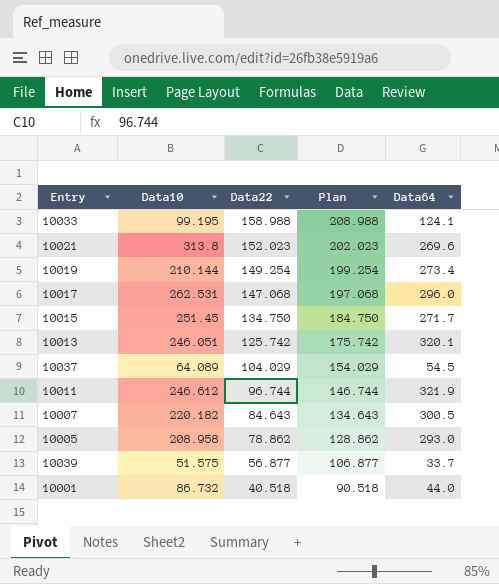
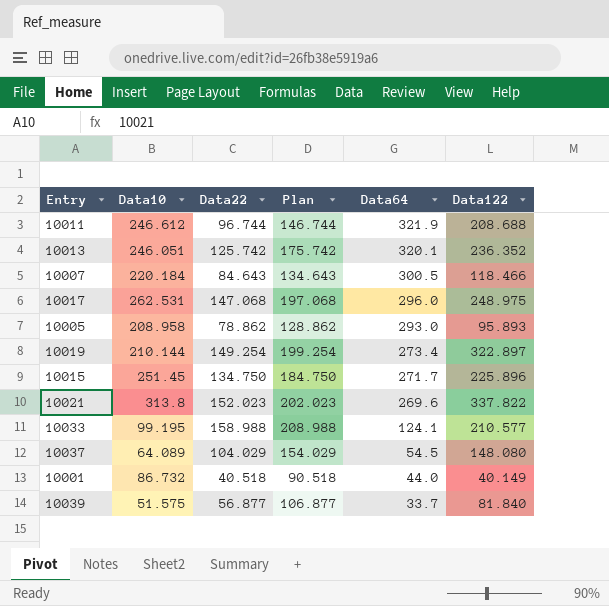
row order: Data22 descending -> Data64 descending
column Data122 | position: none -> 6
10007 | Data10: 220.182 -> 220.184

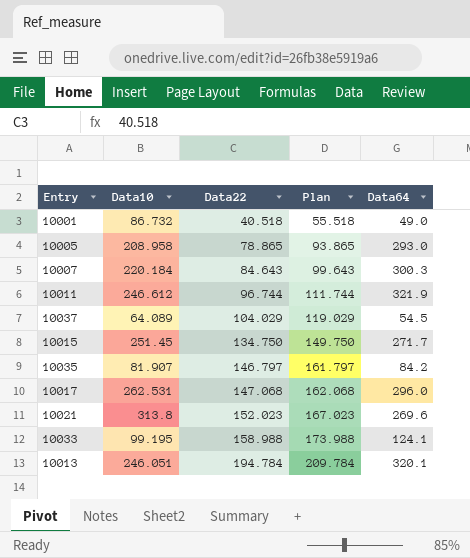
row order: Data64 descending -> Data22 ascending
column Data122 | position: 6 -> none
column Plan | formula: [Data22] + 50 -> [Data22] + 15
row 10019: 210.144 | 149.254 | 199.254 | 273.4 | 322.897 -> none
row 10039: 51.575 | 56.877 | 106.877 | 33.7 | 81.840 -> none
10001 | Data64: 44.0 -> 49.0
10005 | Data22: 78.862 -> 78.865
10007 | Data64: 300.5 -> 300.3
row 10035: none -> 81.907 | 146.797 | 161.797 | 84.2
10013 | Data22: 125.742 -> 194.784

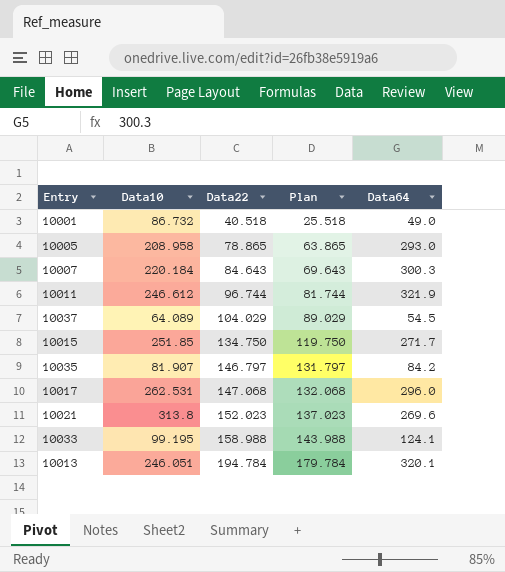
column Plan | formula: [Data22] + 15 -> [Data22] - 15
10015 | Data10: 251.45 -> 251.85

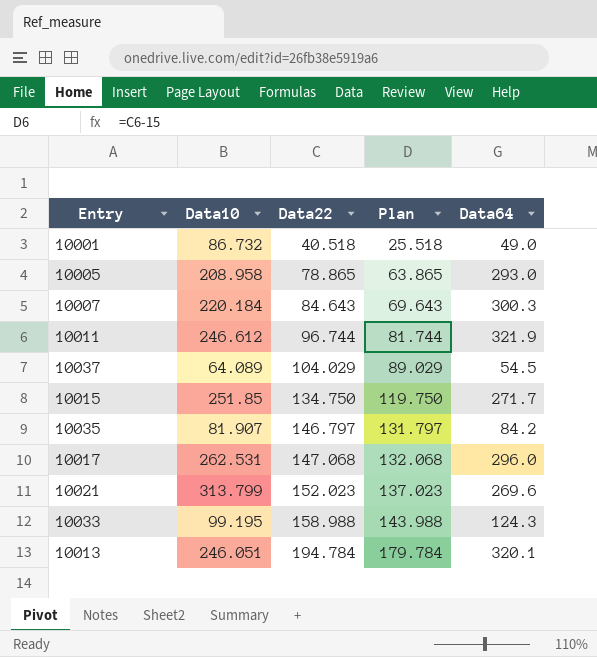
10021 | Data10: 313.8 -> 313.799
10033 | Data64: 124.1 -> 124.3

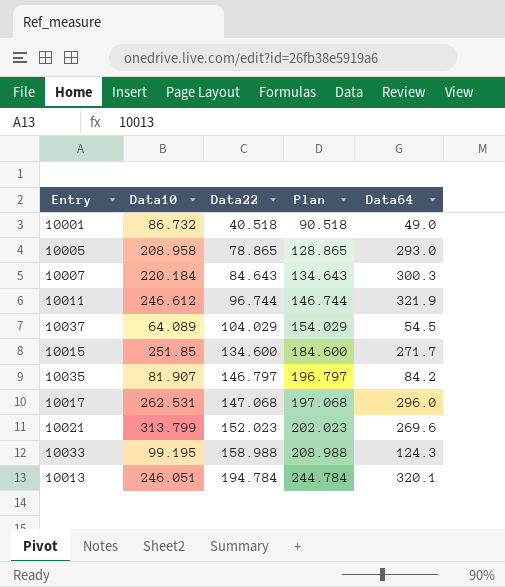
column Plan | formula: [Data22] - 15 -> [Data22] + 50
10015 | Data22: 134.750 -> 134.600

